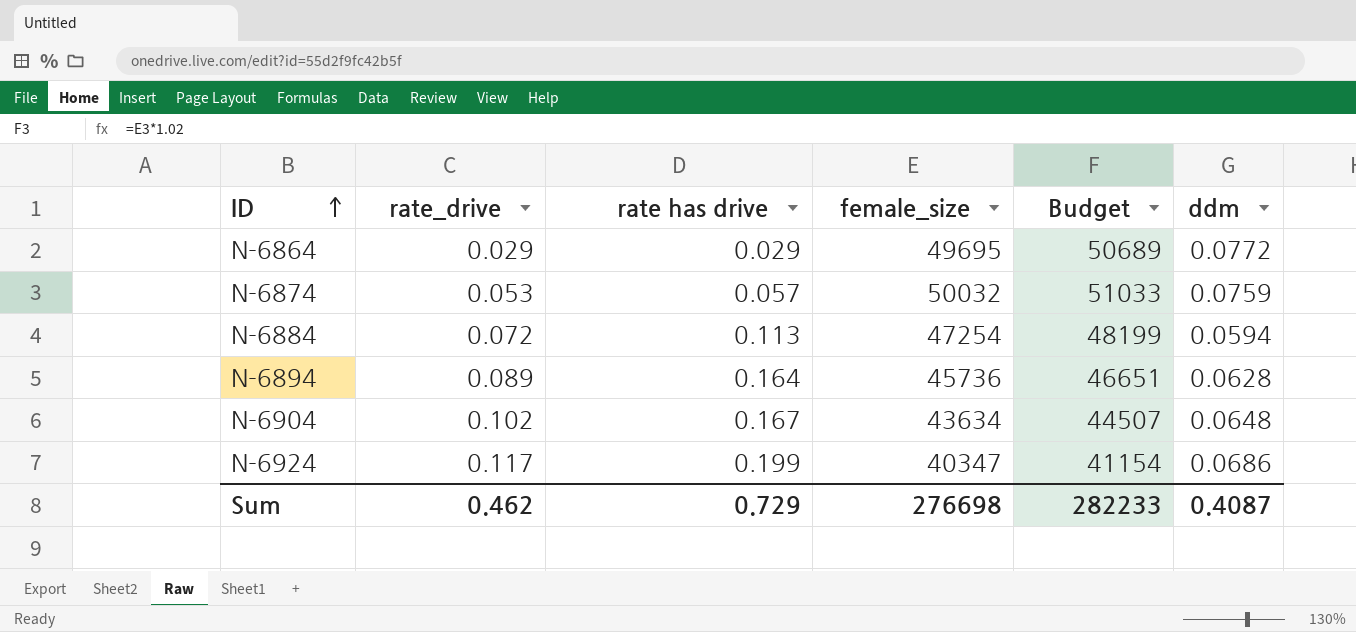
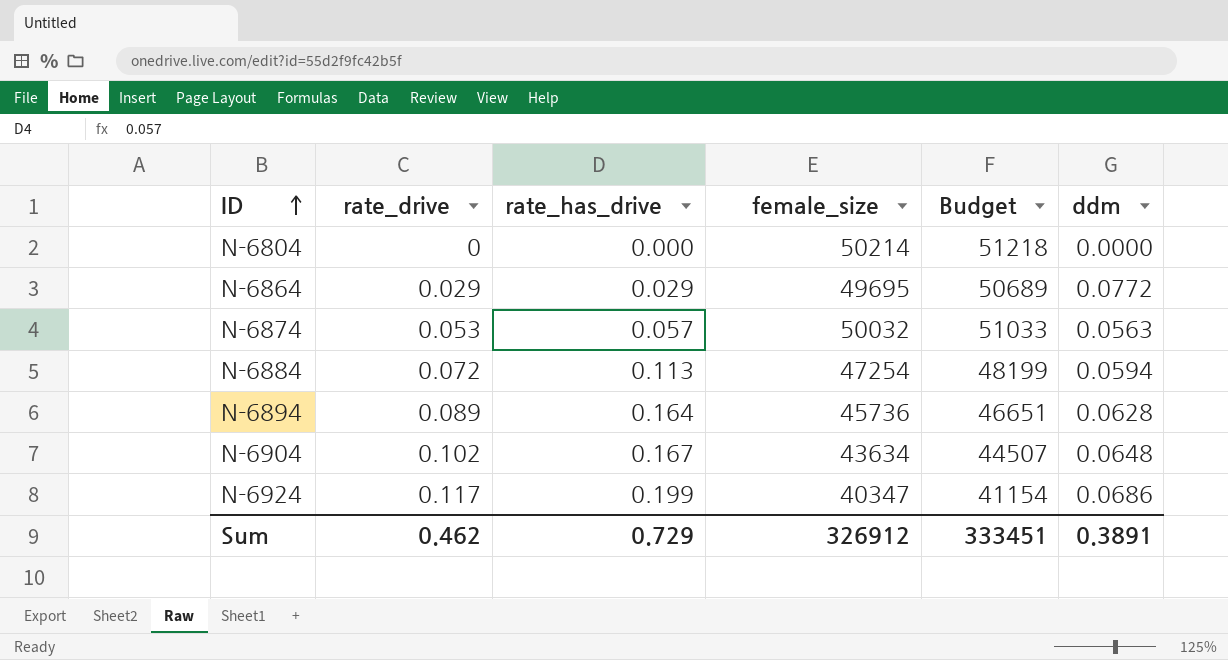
column name: rate has drive -> rate_has_drive
row N-6804: none -> 0 | 0.000 | 50214 | 51218 | 0.0000
N-6874 | ddm: 0.0759 -> 0.0563
Sum | female_size: 276698 -> 326912
Sum | Budget: 282233 -> 333451
Sum | ddm: 0.4087 -> 0.3891

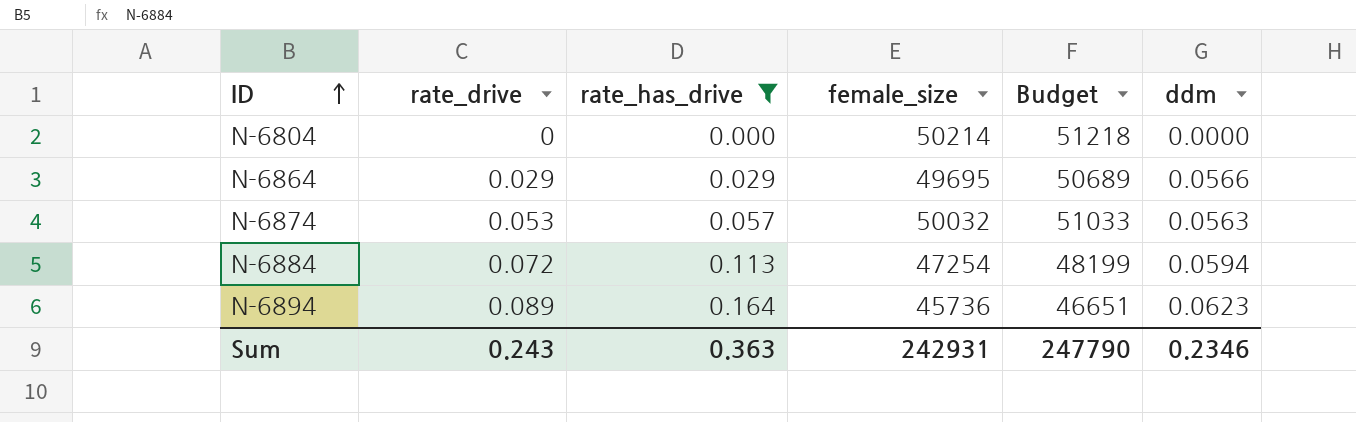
filter: none -> rate_has_drive <= 0.164
N-6864 | ddm: 0.0772 -> 0.0566
N-6894 | ddm: 0.0628 -> 0.0623
Sum | rate_drive: 0.462 -> 0.243
Sum | rate_has_drive: 0.729 -> 0.363
Sum | female_size: 326912 -> 242931
Sum | Budget: 333451 -> 247790
Sum | ddm: 0.3891 -> 0.2346

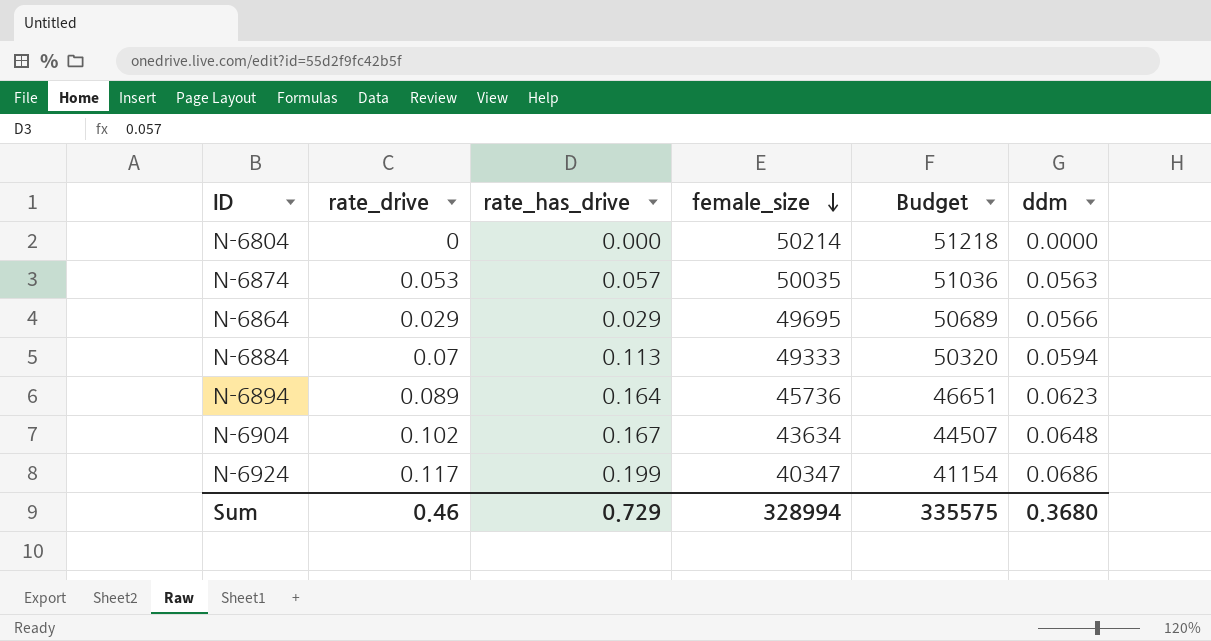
filter: rate_has_drive <= 0.164 -> none
row order: ID ascending -> female_size descending
N-6874 | female_size: 50032 -> 50035
N-6874 | Budget: 51033 -> 51036
N-6884 | rate_drive: 0.072 -> 0.07
N-6884 | female_size: 47254 -> 49333
N-6884 | Budget: 48199 -> 50320
Sum | rate_drive: 0.243 -> 0.46
Sum | rate_has_drive: 0.363 -> 0.729
Sum | female_size: 242931 -> 328994
Sum | Budget: 247790 -> 335575
Sum | ddm: 0.2346 -> 0.3680

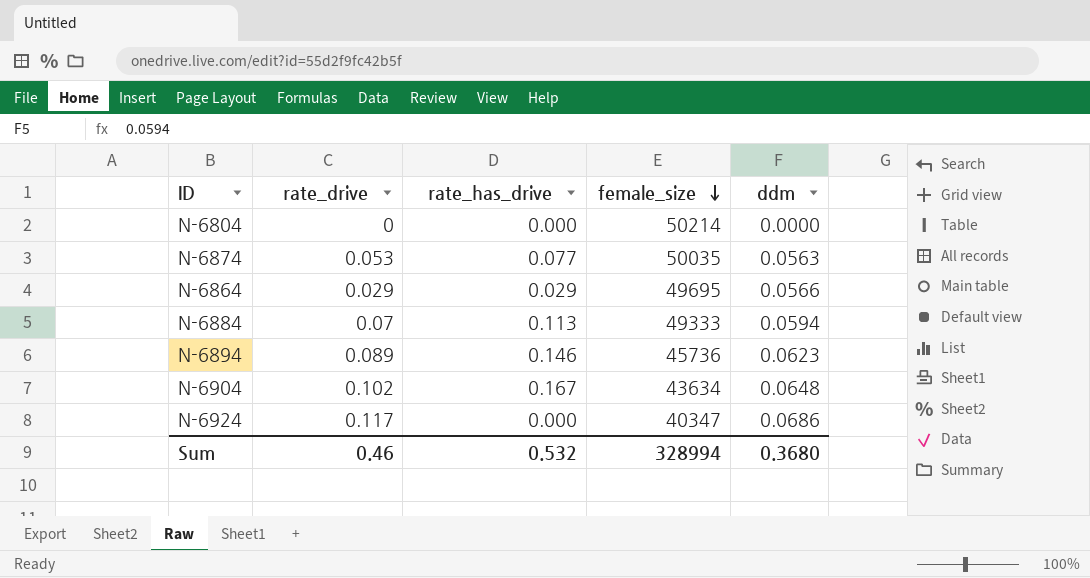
column Budget | formula: [female_size] * 1.02 -> none
N-6874 | rate_has_drive: 0.057 -> 0.077
N-6894 | rate_has_drive: 0.164 -> 0.146
N-6924 | rate_has_drive: 0.199 -> 0.000
Sum | rate_has_drive: 0.729 -> 0.532

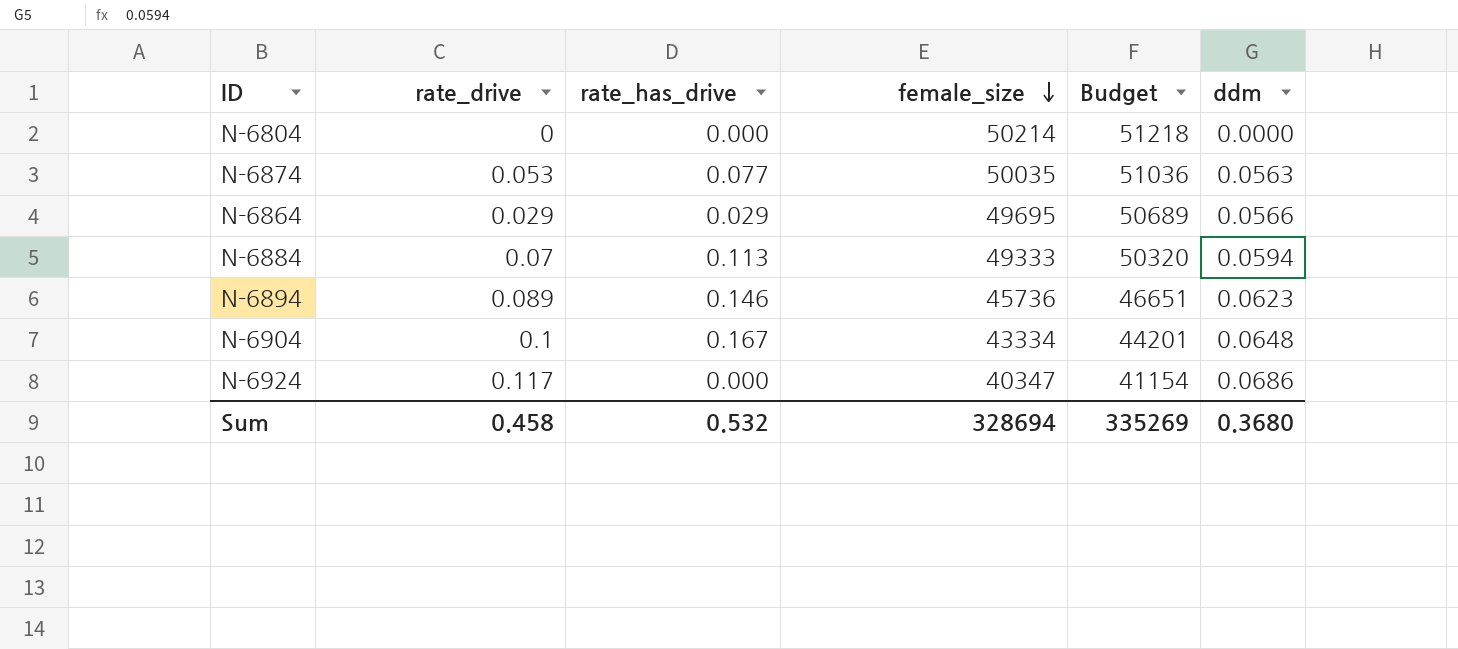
column Budget | formula: none -> [female_size] * 1.02
N-6904 | rate_drive: 0.102 -> 0.1
N-6904 | female_size: 43634 -> 43334
Sum | rate_drive: 0.46 -> 0.458
Sum | female_size: 328994 -> 328694

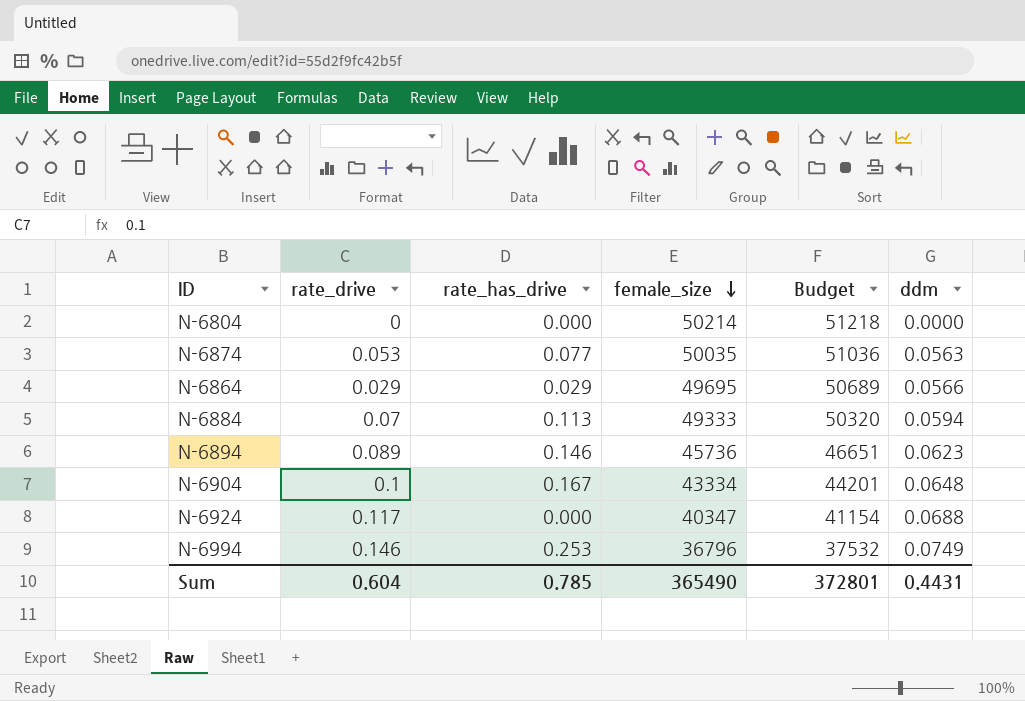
N-6924 | ddm: 0.0686 -> 0.0688
row N-6994: none -> 0.146 | 0.253 | 36796 | 37532 | 0.0749
Sum | rate_drive: 0.458 -> 0.604
Sum | rate_has_drive: 0.532 -> 0.785
Sum | female_size: 328694 -> 365490
Sum | Budget: 335269 -> 372801
Sum | ddm: 0.3680 -> 0.4431

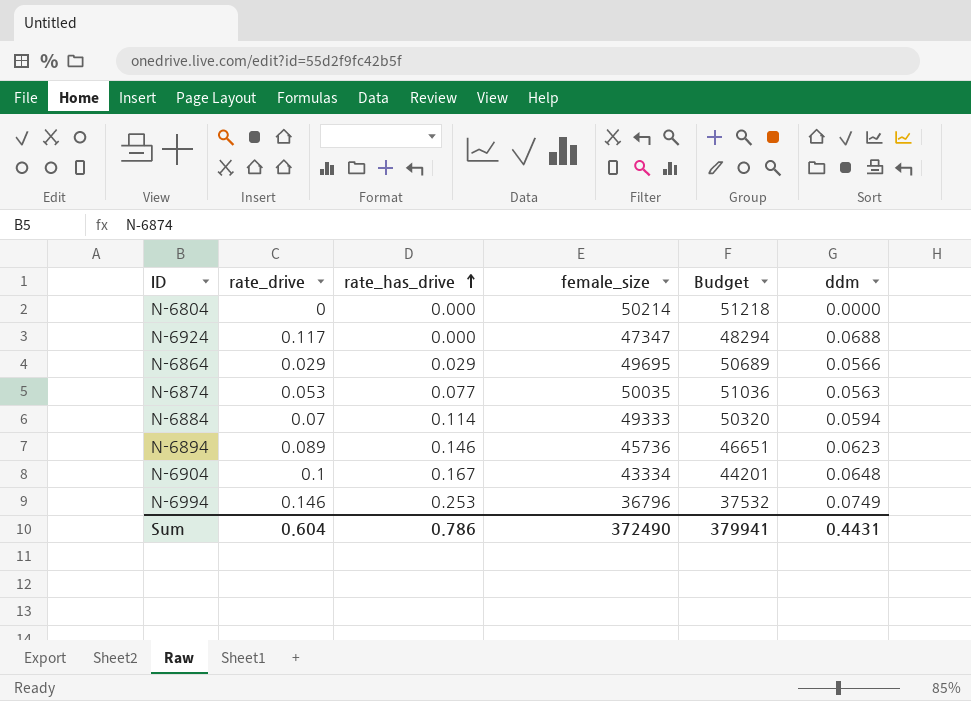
row order: female_size descending -> rate_has_drive ascending
N-6924 | female_size: 40347 -> 47347
N-6924 | Budget: 41154 -> 48294
N-6884 | rate_has_drive: 0.113 -> 0.114
Sum | rate_has_drive: 0.785 -> 0.786
Sum | female_size: 365490 -> 372490
Sum | Budget: 372801 -> 379941

